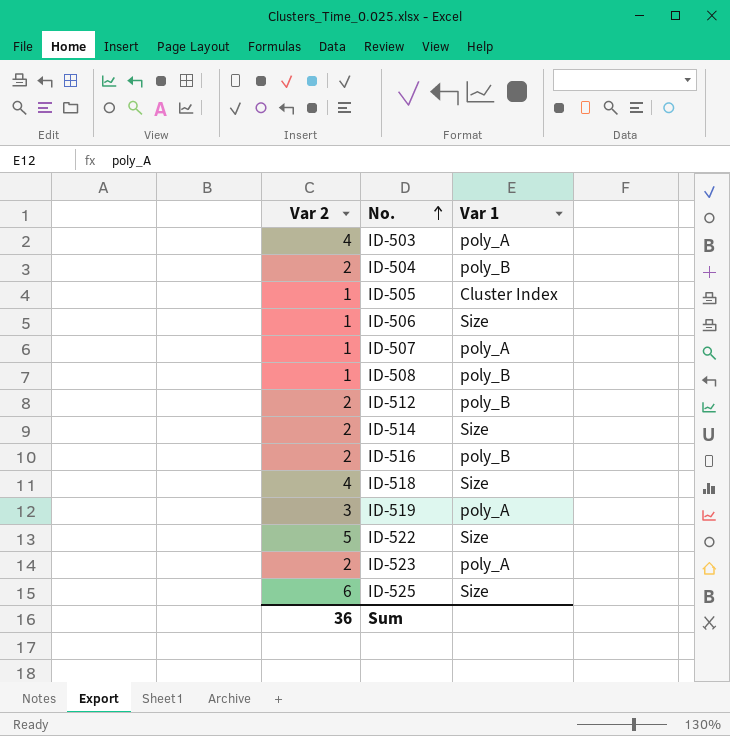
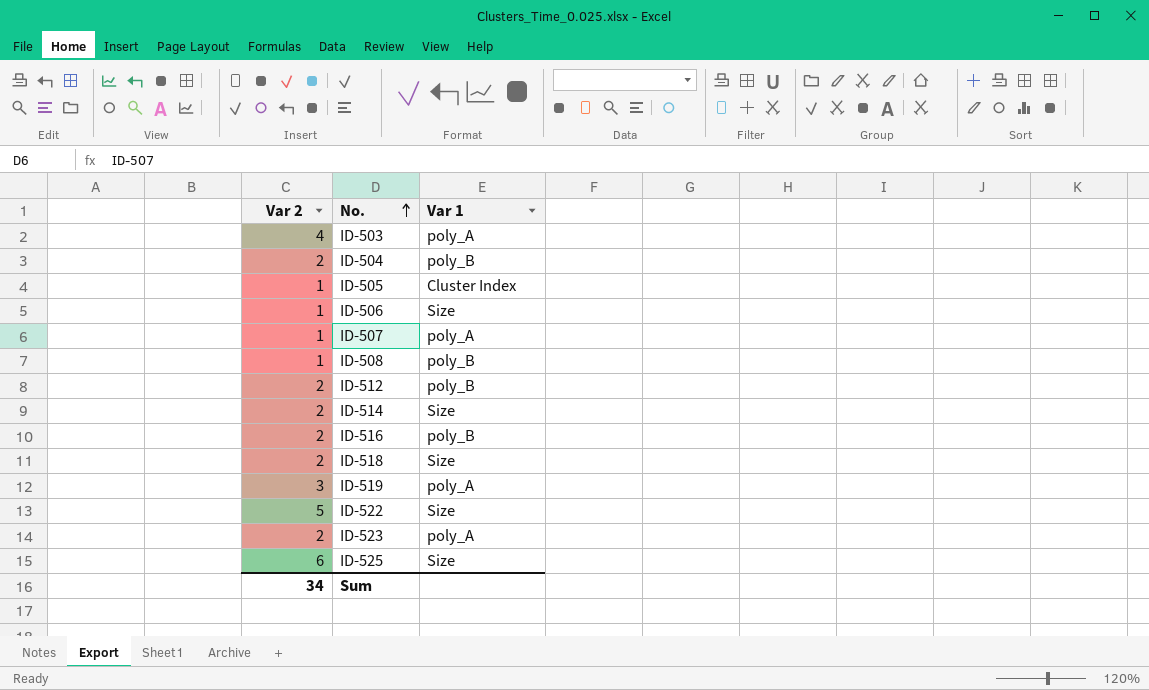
ID-518 | Var 2: 4 -> 2
Sum | Var 2: 36 -> 34

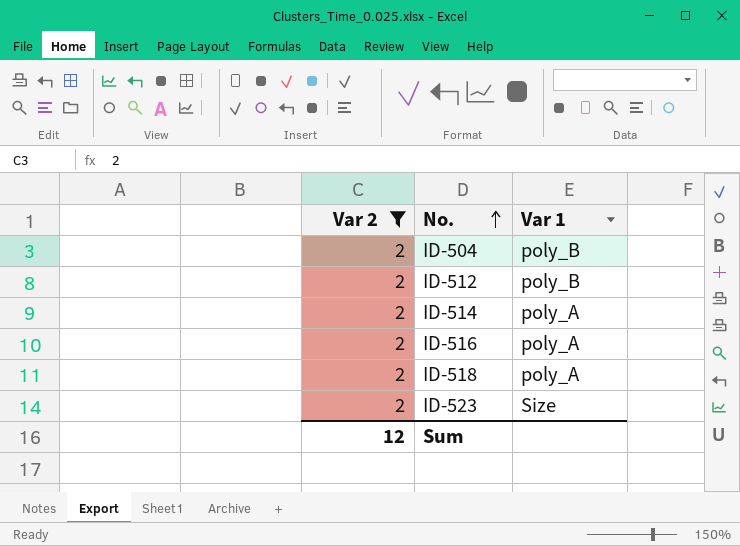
filter: none -> Var 2 = 2
ID-514 | Var 1: Size -> poly_A
ID-516 | Var 1: poly_B -> poly_A
ID-518 | Var 1: Size -> poly_A
ID-523 | Var 1: poly_A -> Size
Sum | Var 2: 34 -> 12

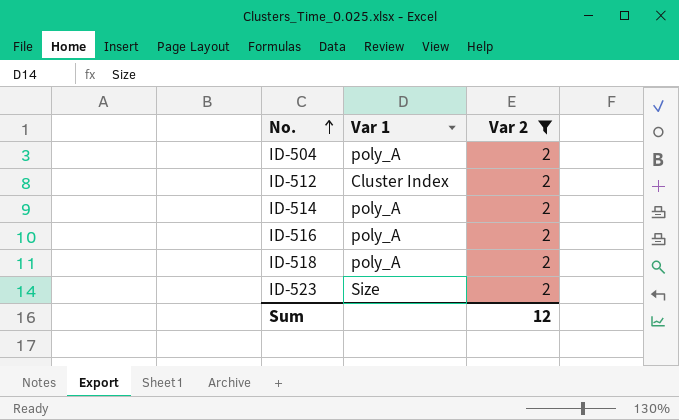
column Var 2 | position: 1 -> 3
ID-504 | Var 1: poly_B -> poly_A
ID-512 | Var 1: poly_B -> Cluster Index

